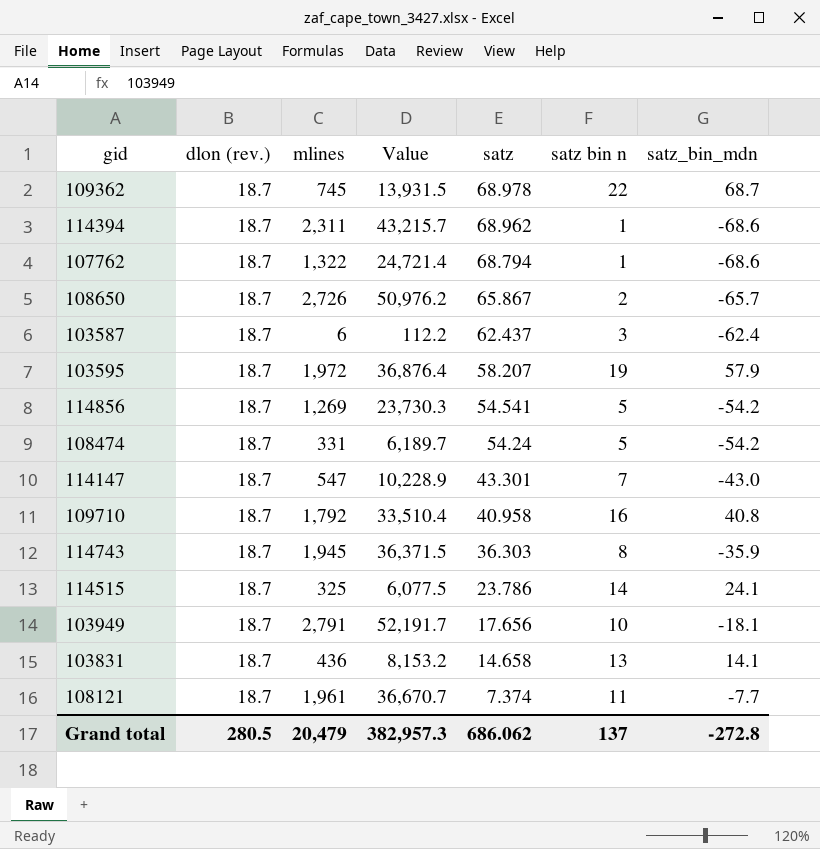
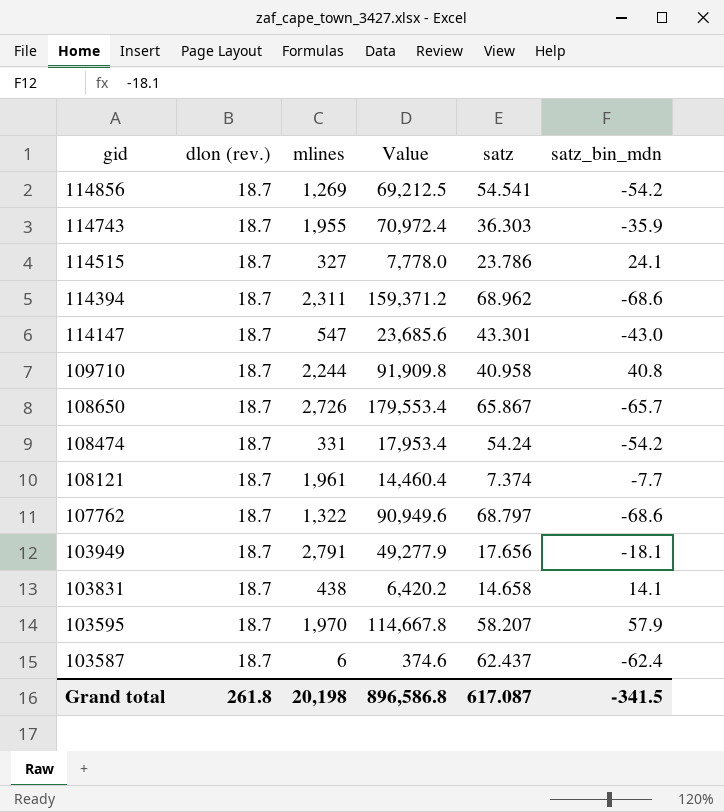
row order: satz descending -> gid descending
column satz bin n | position: 6 -> none
column Value | formula: [dlon (rev.)] * [mlines] -> [mlines] * [satz]
row 109362: 18.7 | 745 | 13,931.5 | 68.978 | 22 | 68.7 -> none
114743 | mlines: 1,945 -> 1,955
114515 | mlines: 325 -> 327
109710 | mlines: 1,792 -> 2,244
107762 | satz: 68.794 -> 68.797
103831 | mlines: 436 -> 438
103595 | mlines: 1,972 -> 1,970
Grand total | dlon (rev.): 280.5 -> 261.8
Grand total | mlines: 20,479 -> 20,198
Grand total | Value: 382,957.3 -> 896,586.8
Grand total | satz: 686.062 -> 617.087
Grand total | satz_bin_mdn: -272.8 -> -341.5

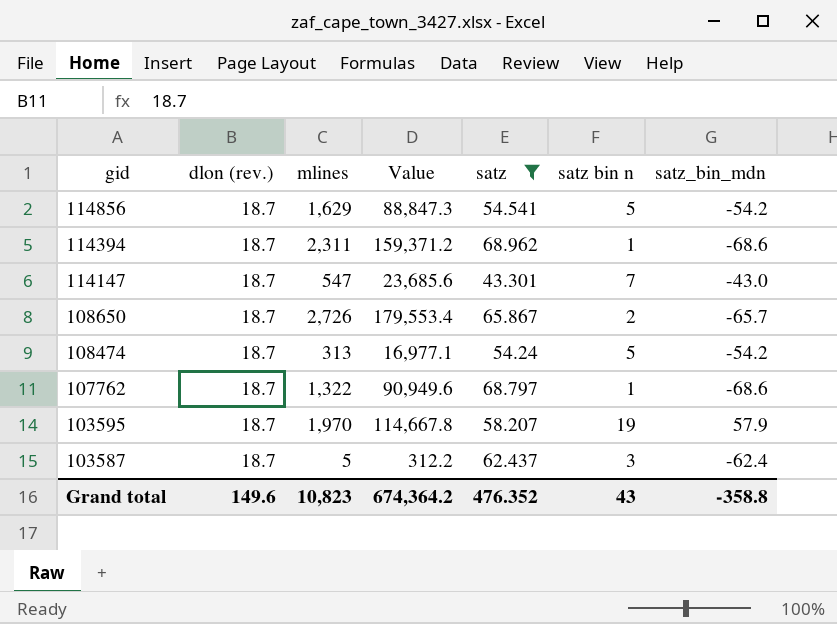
filter: none -> satz >= 43.301
column satz bin n | position: none -> 6
114856 | mlines: 1,269 -> 1,629
114856 | Value: 69,212.5 -> 88,847.3
108474 | mlines: 331 -> 313
108474 | Value: 17,953.4 -> 16,977.1
103587 | mlines: 6 -> 5
103587 | Value: 374.6 -> 312.2
Grand total | dlon (rev.): 261.8 -> 149.6
Grand total | mlines: 20,198 -> 10,823
Grand total | Value: 896,586.8 -> 674,364.2
Grand total | satz: 617.087 -> 476.352
Grand total | satz_bin_mdn: -341.5 -> -358.8

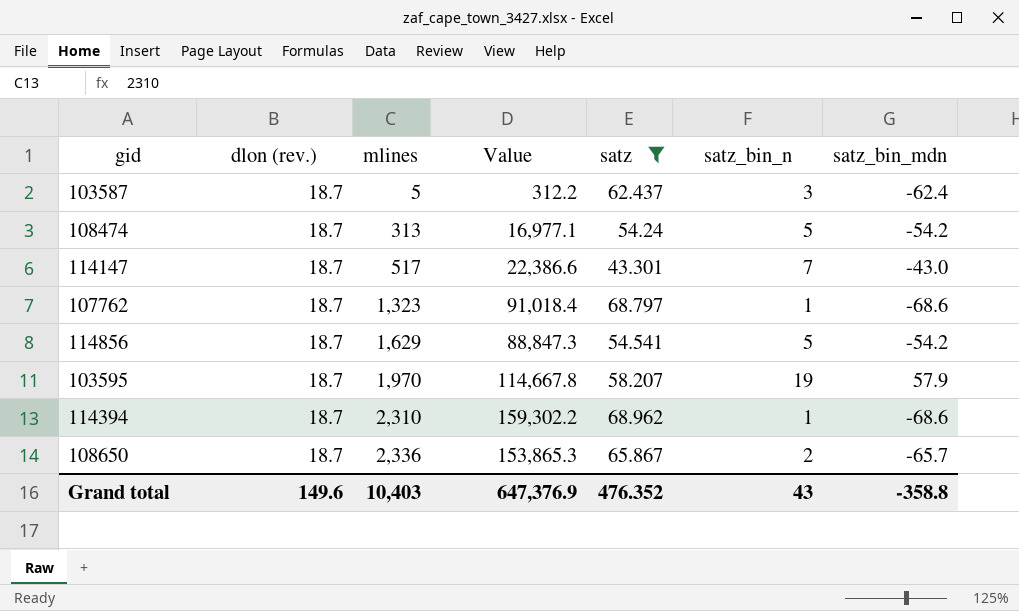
row order: gid descending -> mlines ascending
column name: satz bin n -> satz_bin_n
114147 | mlines: 547 -> 517
114147 | Value: 23,685.6 -> 22,386.6
107762 | mlines: 1,322 -> 1,323
107762 | Value: 90,949.6 -> 91,018.4
114394 | mlines: 2,311 -> 2,310
114394 | Value: 159,371.2 -> 159,302.2
108650 | mlines: 2,726 -> 2,336
108650 | Value: 179,553.4 -> 153,865.3
Grand total | mlines: 10,823 -> 10,403
Grand total | Value: 674,364.2 -> 647,376.9

